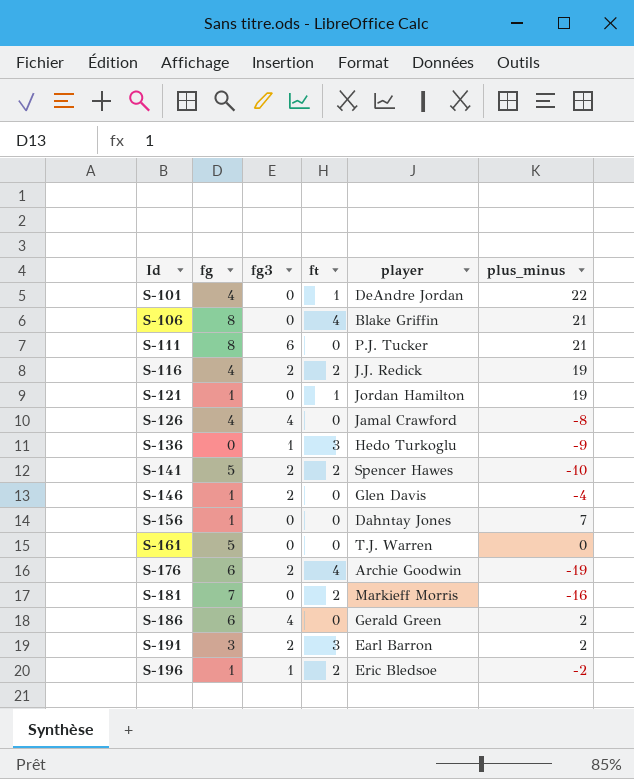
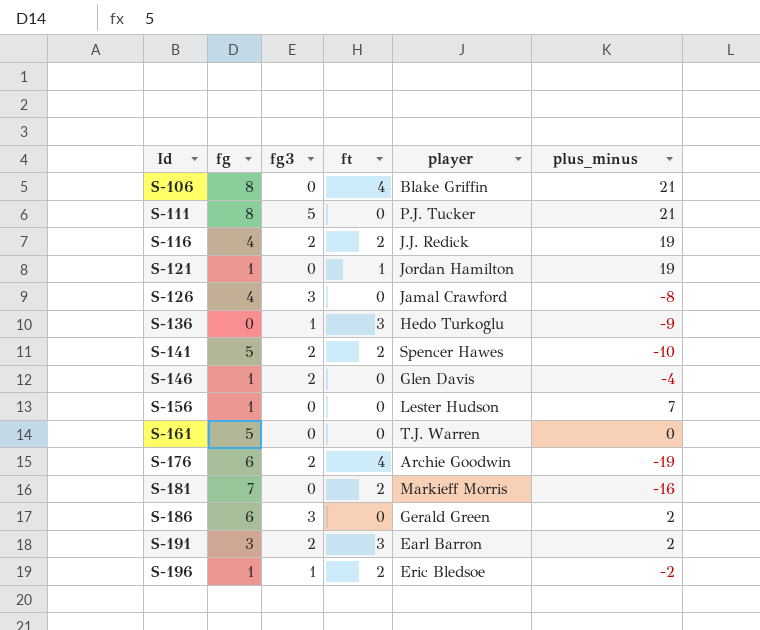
row S-101: 4 | 0 | 1 | DeAndre Jordan | 22 -> none
S-111 | fg3: 6 -> 5
S-126 | fg3: 4 -> 3
S-156 | player: Dahntay Jones -> Lester Hudson
S-186 | fg3: 4 -> 3

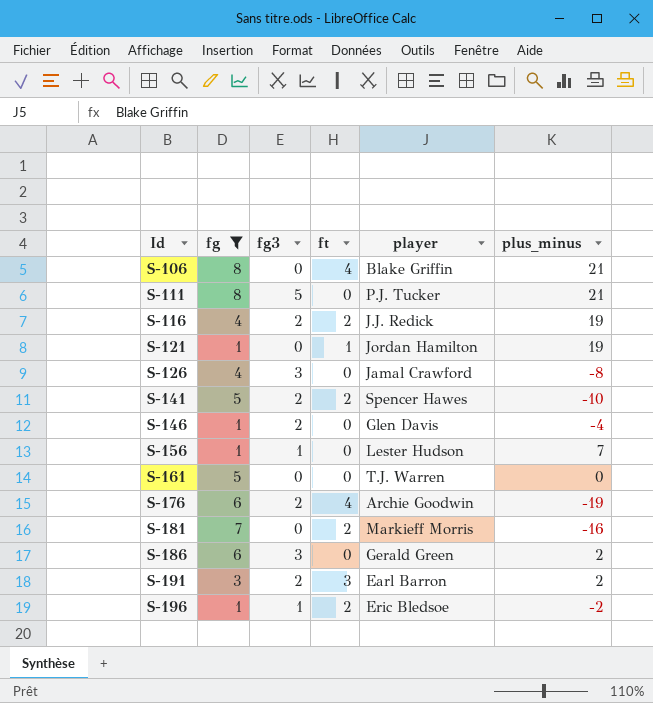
filter: none -> fg != 0
S-156 | fg3: 0 -> 1

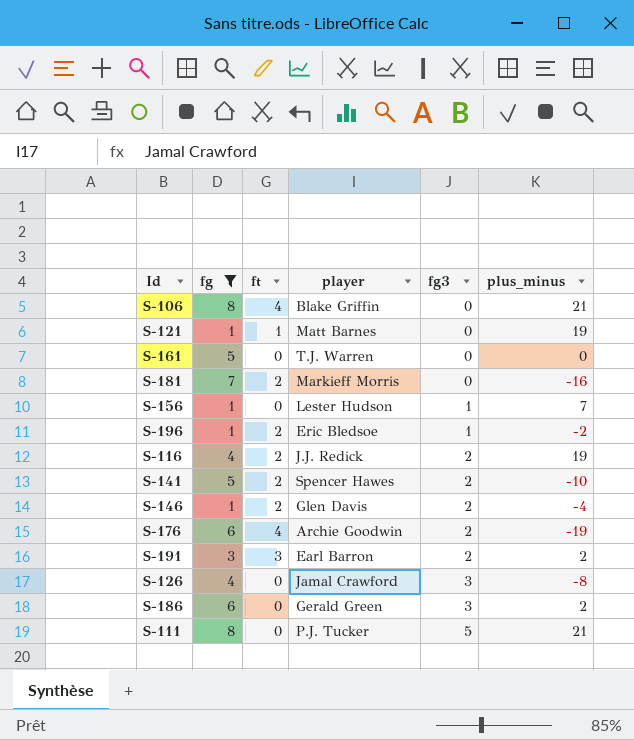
row order: Id ascending -> fg3 ascending
column fg3 | position: 3 -> 5
S-121 | player: Jordan Hamilton -> Matt Barnes
S-146 | ft: 0 -> 2

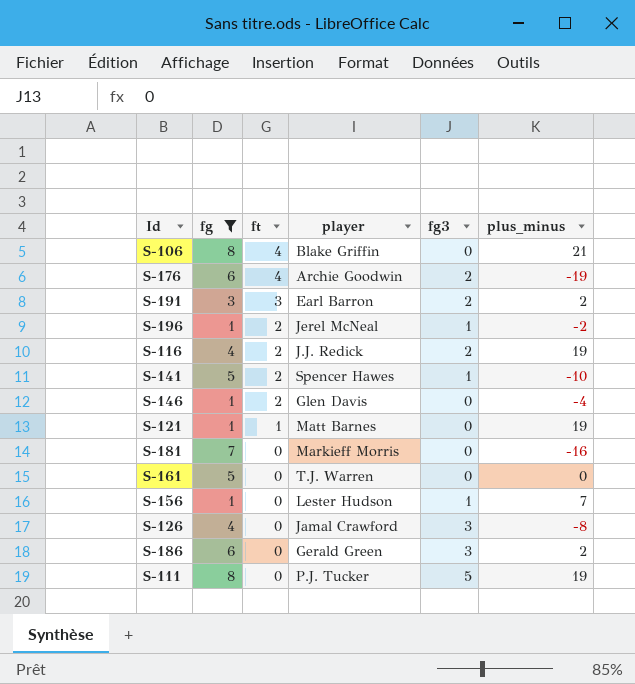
row order: fg3 ascending -> ft descending
S-196 | player: Eric Bledsoe -> Jerel McNeal
S-141 | fg3: 2 -> 1
S-146 | fg3: 2 -> 0
S-181 | ft: 2 -> 0
S-111 | plus_minus: 21 -> 19

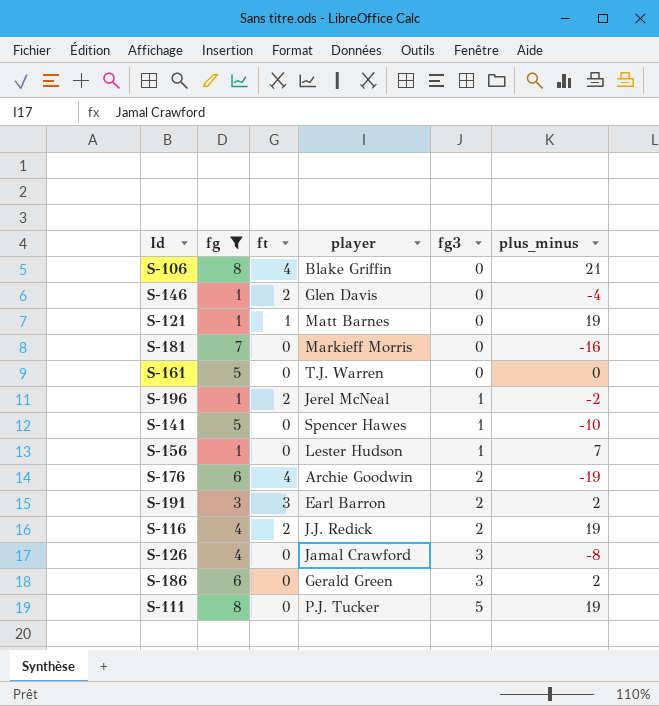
row order: ft descending -> fg3 ascending
S-141 | ft: 2 -> 0

